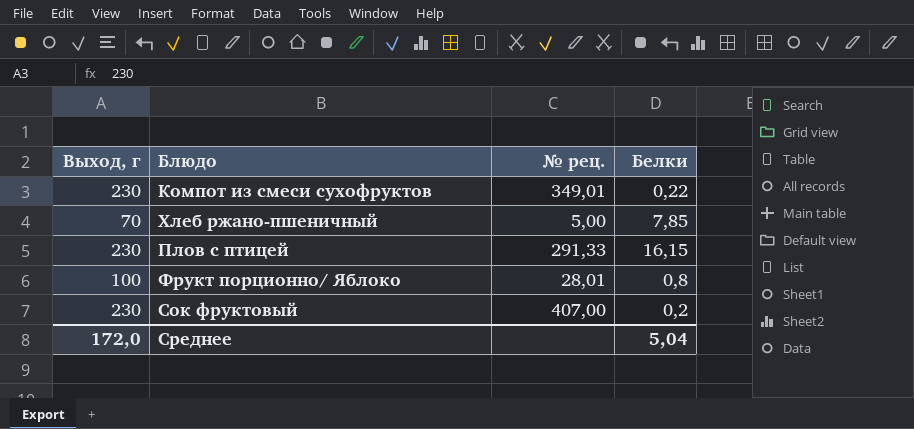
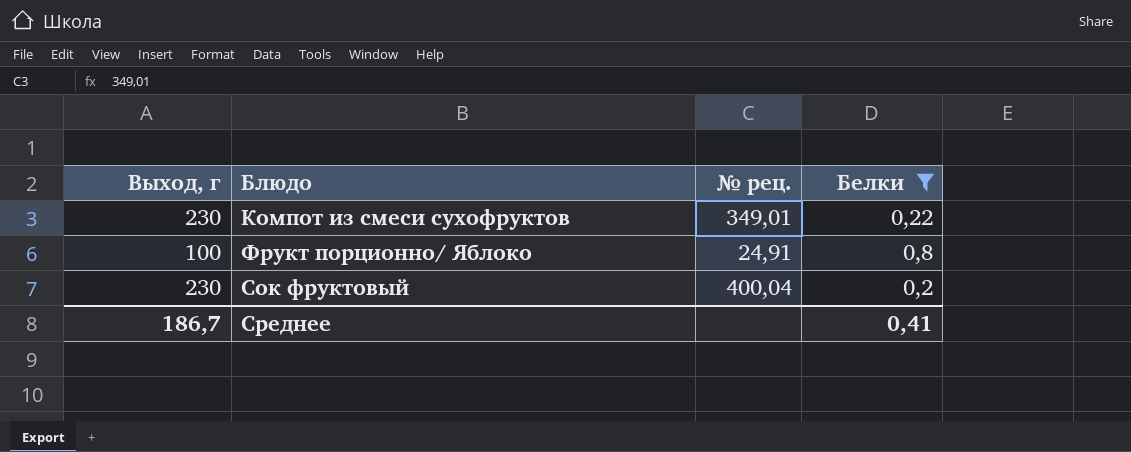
filter: none -> Белки <= 0,8
Фрукт порционно/ Яблоко | № рец.: 28,01 -> 24,91
Сок фруктовый | № рец.: 407,00 -> 400,04
Среднее | Выход, г: 172,0 -> 186,7
Среднее | Белки: 5,04 -> 0,41

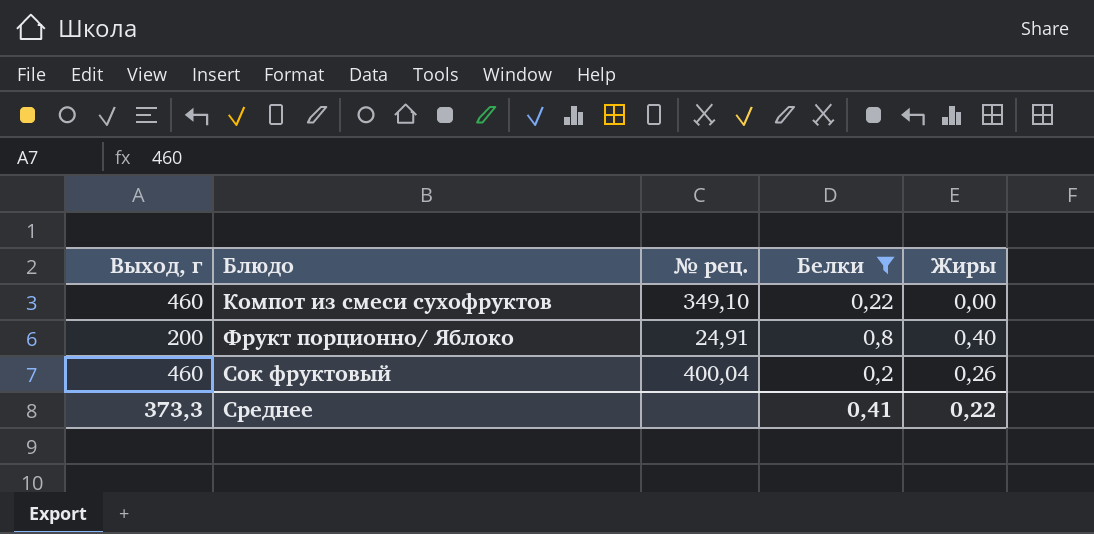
column Жиры | position: none -> 5
Компот из смеси сухофруктов | Выход, г: 230 -> 460
Компот из смеси сухофруктов | № рец.: 349,01 -> 349,10
Фрукт порционно/ Яблоко | Выход, г: 100 -> 200
Сок фруктовый | Выход, г: 230 -> 460
Среднее | Выход, г: 186,7 -> 373,3

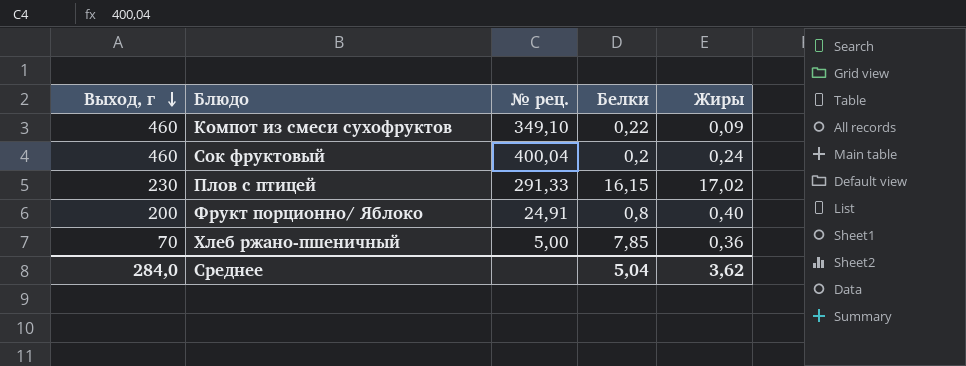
filter: Белки <= 0,8 -> none
row order: none -> Выход, г descending
Компот из смеси сухофруктов | Жиры: 0,00 -> 0,09
Сок фруктовый | Жиры: 0,26 -> 0,24
Среднее | Выход, г: 373,3 -> 284,0
Среднее | Белки: 0,41 -> 5,04
Среднее | Жиры: 0,22 -> 3,62

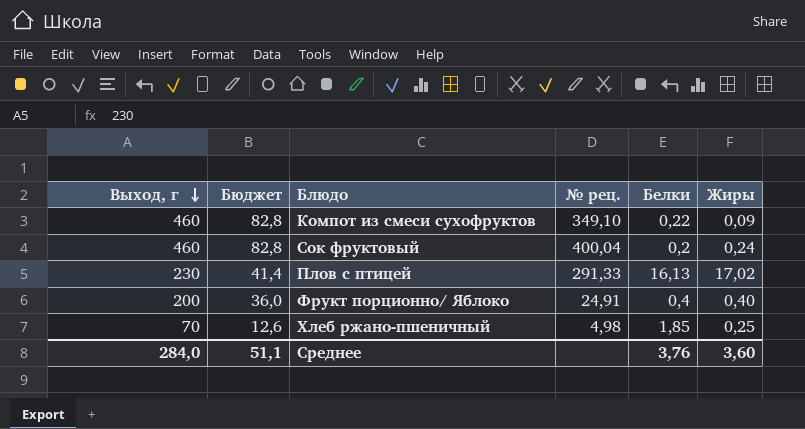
column Бюджет | formula: none -> [Выход, г] * 0,18
Плов с птицей | Белки: 16,15 -> 16,13
Фрукт порционно/ Яблоко | Белки: 0,8 -> 0,4
Хлеб ржано-пшеничный | № рец.: 5,00 -> 4,98
Хлеб ржано-пшеничный | Белки: 7,85 -> 1,85
Хлеб ржано-пшеничный | Жиры: 0,36 -> 0,25
Среднее | Белки: 5,04 -> 3,76
Среднее | Жиры: 3,62 -> 3,60

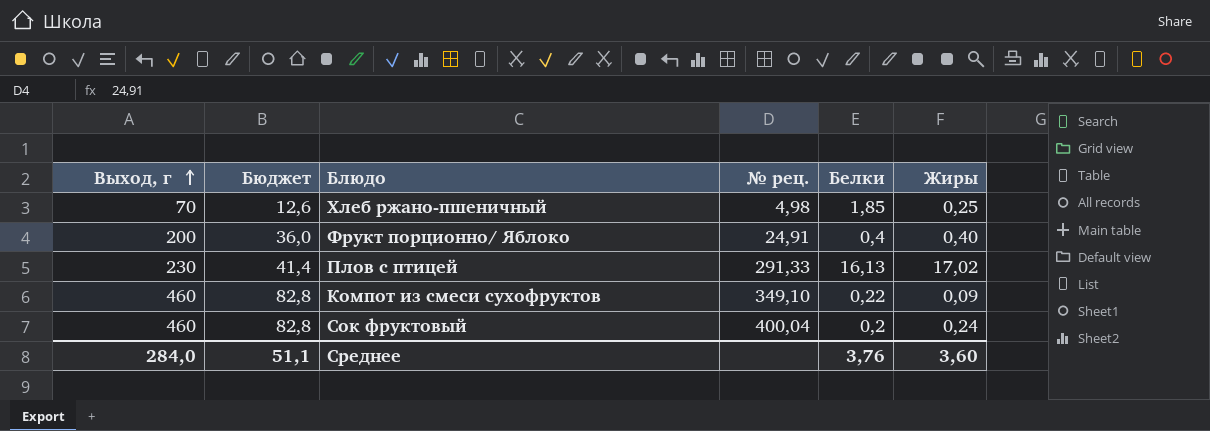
row order: Выход, г descending -> Выход, г ascending

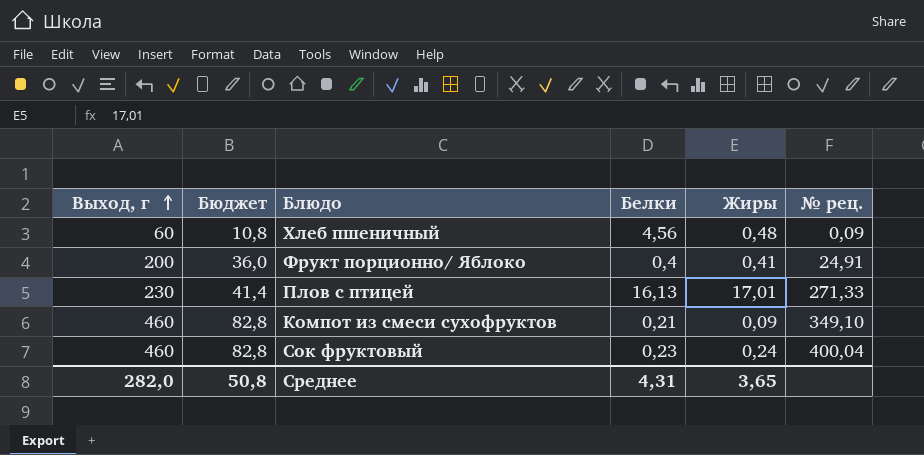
column № рец. | position: 4 -> 6
row Хлеб ржано-пшеничный: 70 | 12,6 | 4,98 | 1,85 | 0,25 -> none
row Хлеб пшеничный: none -> 60 | 10,8 | 4,56 | 0,48 | 0,09
Фрукт порционно/ Яблоко | Жиры: 0,40 -> 0,41
Плов с птицей | Жиры: 17,02 -> 17,01
Плов с птицей | № рец.: 291,33 -> 271,33
Компот из смеси сухофруктов | Белки: 0,22 -> 0,21
Сок фруктовый | Белки: 0,2 -> 0,23
Среднее | Выход, г: 284,0 -> 282,0
Среднее | Бюджет: 51,1 -> 50,8
Среднее | Белки: 3,76 -> 4,31
Среднее | Жиры: 3,60 -> 3,65

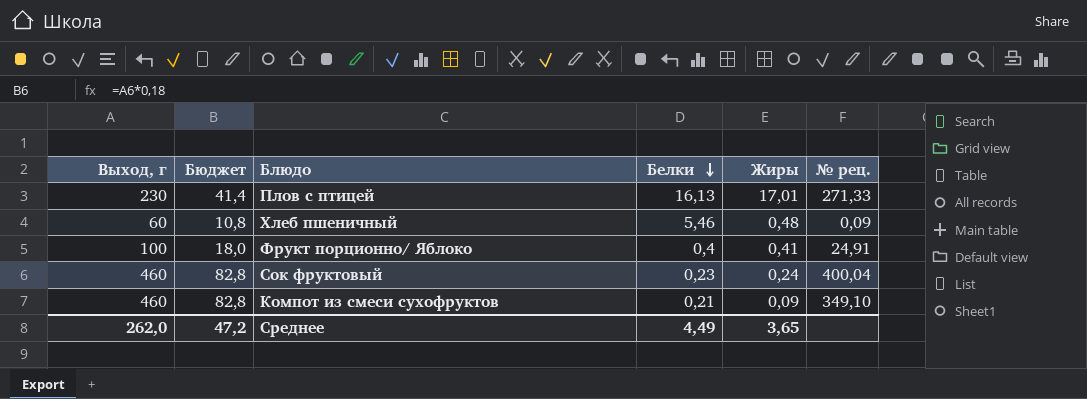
row order: Выход, г ascending -> Белки descending
Хлеб пшеничный | Белки: 4,56 -> 5,46
Фрукт порционно/ Яблоко | Выход, г: 200 -> 100
Фрукт порционно/ Яблоко | Бюджет: 36,0 -> 18,0
Среднее | Выход, г: 282,0 -> 262,0
Среднее | Бюджет: 50,8 -> 47,2
Среднее | Белки: 4,31 -> 4,49

